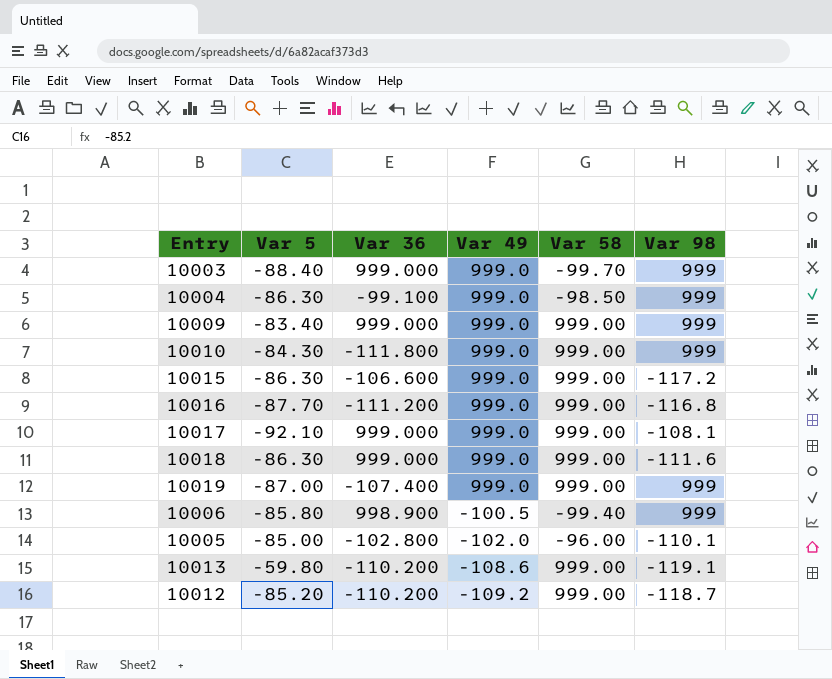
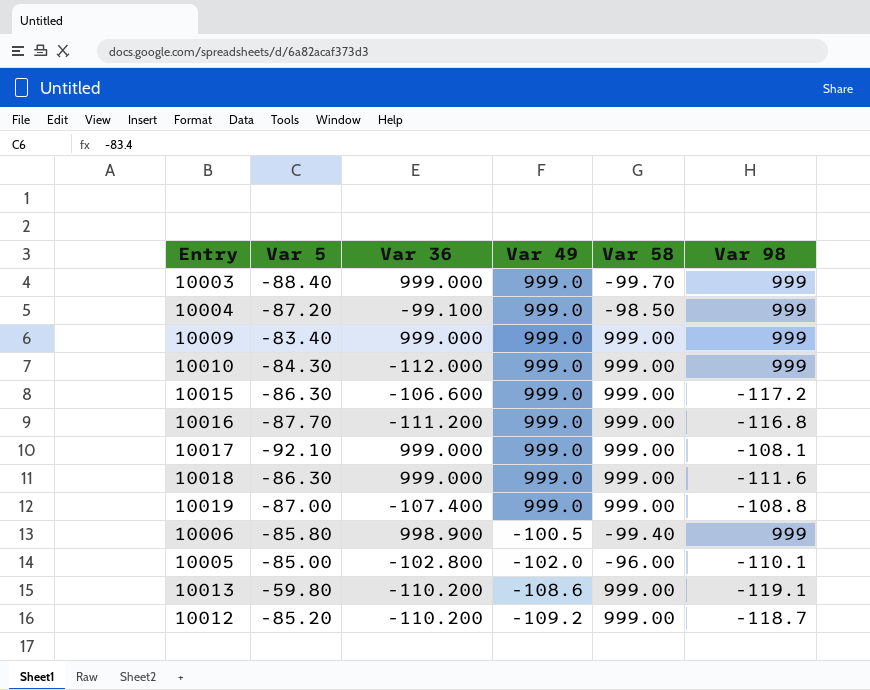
10004 | Var 5: -86.30 -> -87.20
10010 | Var 36: -111.800 -> -112.000
10019 | Var 98: 999 -> -108.8

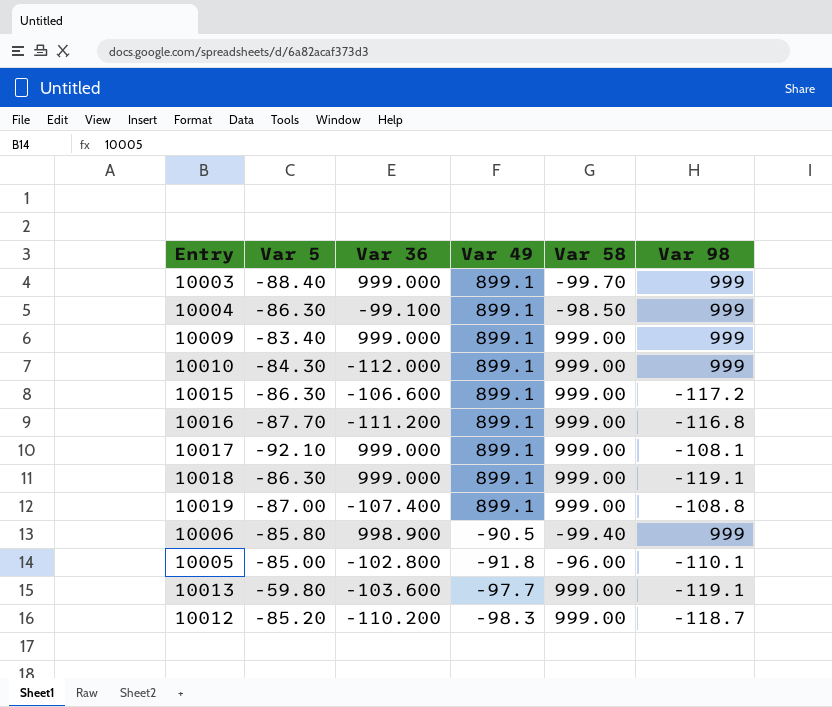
10003 | Var 49: 999.0 -> 899.1
10004 | Var 5: -87.20 -> -86.30
10004 | Var 49: 999.0 -> 899.1
10009 | Var 49: 999.0 -> 899.1
10010 | Var 49: 999.0 -> 899.1
10015 | Var 49: 999.0 -> 899.1
10016 | Var 49: 999.0 -> 899.1
10017 | Var 49: 999.0 -> 899.1
10018 | Var 49: 999.0 -> 899.1
10018 | Var 98: -111.6 -> -119.1
10019 | Var 49: 999.0 -> 899.1
10006 | Var 49: -100.5 -> -90.5
10005 | Var 49: -102.0 -> -91.8
10013 | Var 36: -110.200 -> -103.600
10013 | Var 49: -108.6 -> -97.7
10012 | Var 49: -109.2 -> -98.3

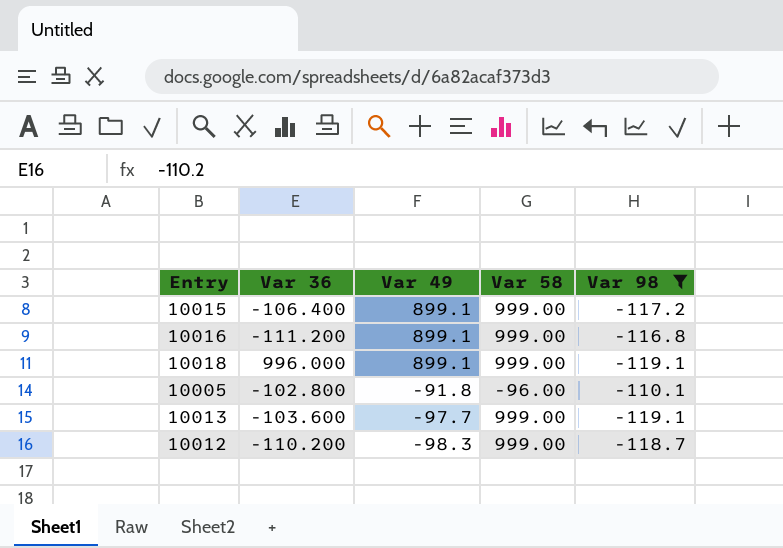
filter: none -> Var 98 <= -110.1
column Var 5 | position: 2 -> none
10015 | Var 36: -106.600 -> -106.400
10018 | Var 36: 999.000 -> 996.000

